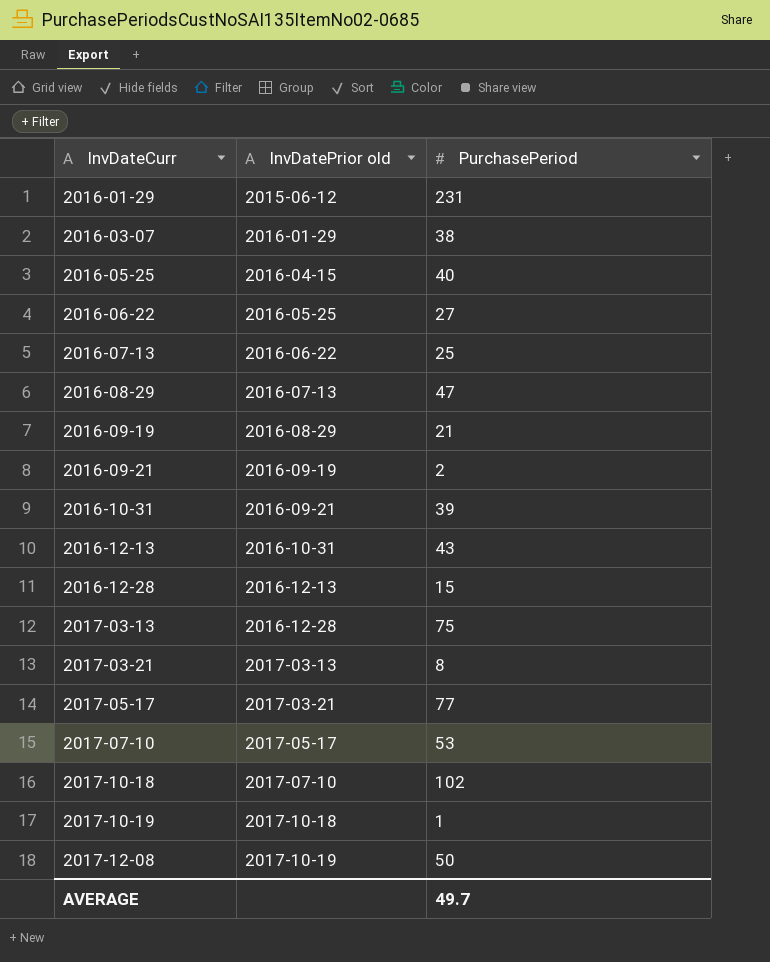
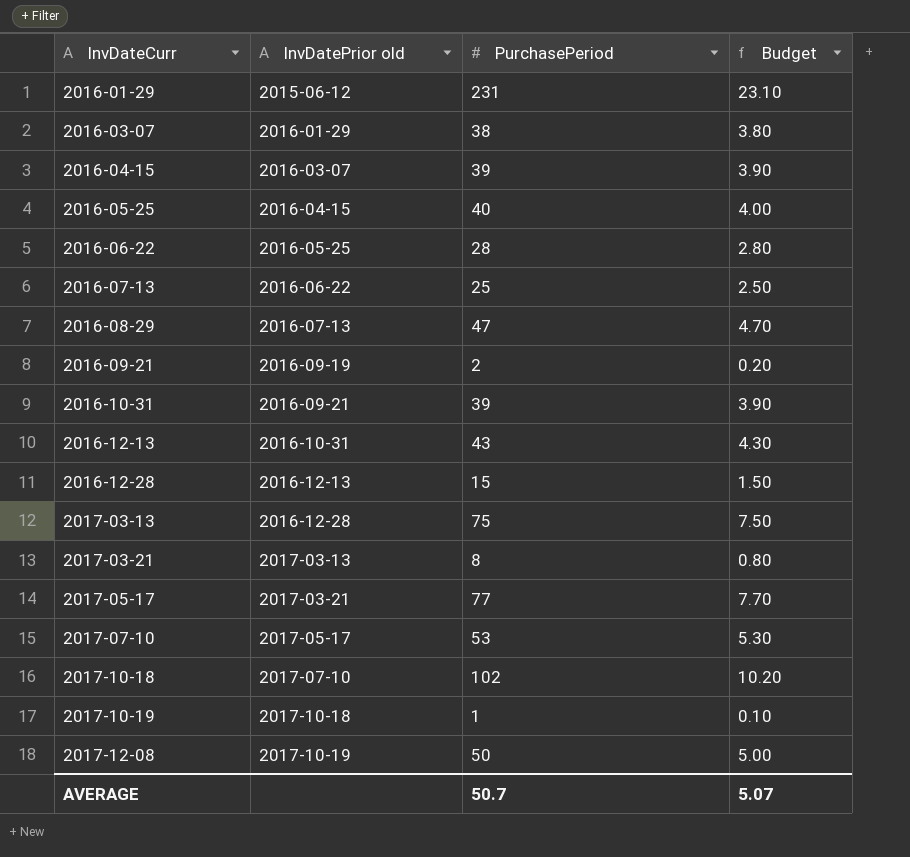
column Budget | formula: none -> [PurchasePeriod] * 0.1
row 2016-09-19: 2016-08-29 | 21 -> none
row 2016-04-15: none -> 2016-03-07 | 39 | 3.90
2016-06-22 | PurchasePeriod: 27 -> 28
AVERAGE | PurchasePeriod: 49.7 -> 50.7

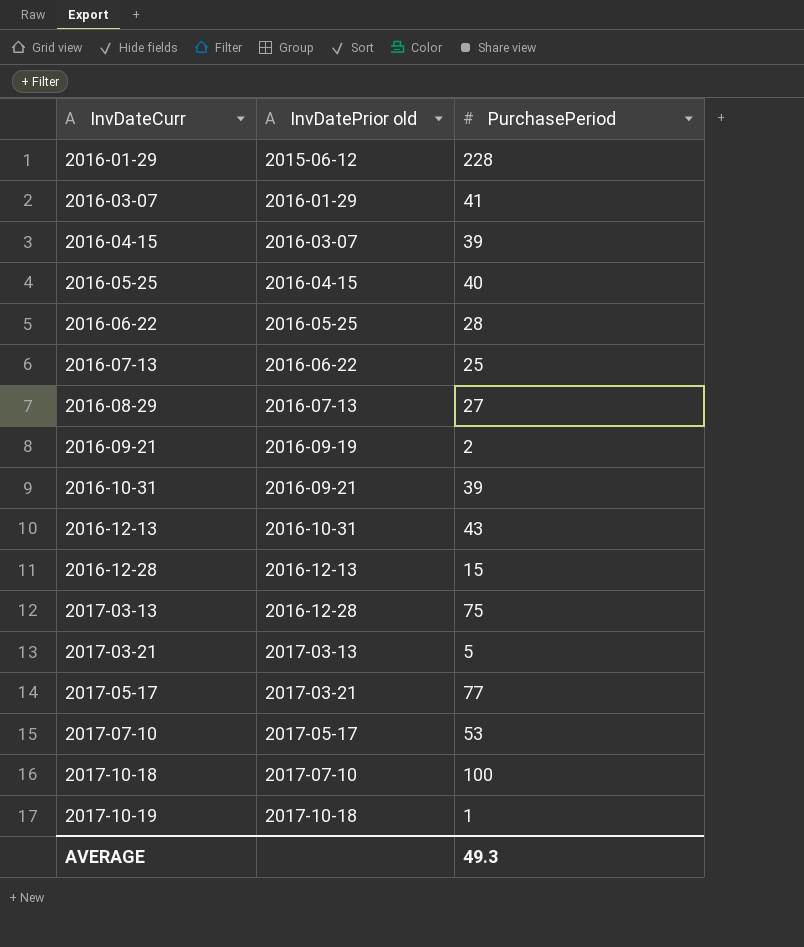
column Budget | formula: [PurchasePeriod] * 0.1 -> none
row 2017-12-08: 2017-10-19 | 50 | 5.00 -> none
2016-01-29 | PurchasePeriod: 231 -> 228
2016-03-07 | PurchasePeriod: 38 -> 41
2016-08-29 | PurchasePeriod: 47 -> 27
2017-03-21 | PurchasePeriod: 8 -> 5
2017-10-18 | PurchasePeriod: 102 -> 100
AVERAGE | PurchasePeriod: 50.7 -> 49.3

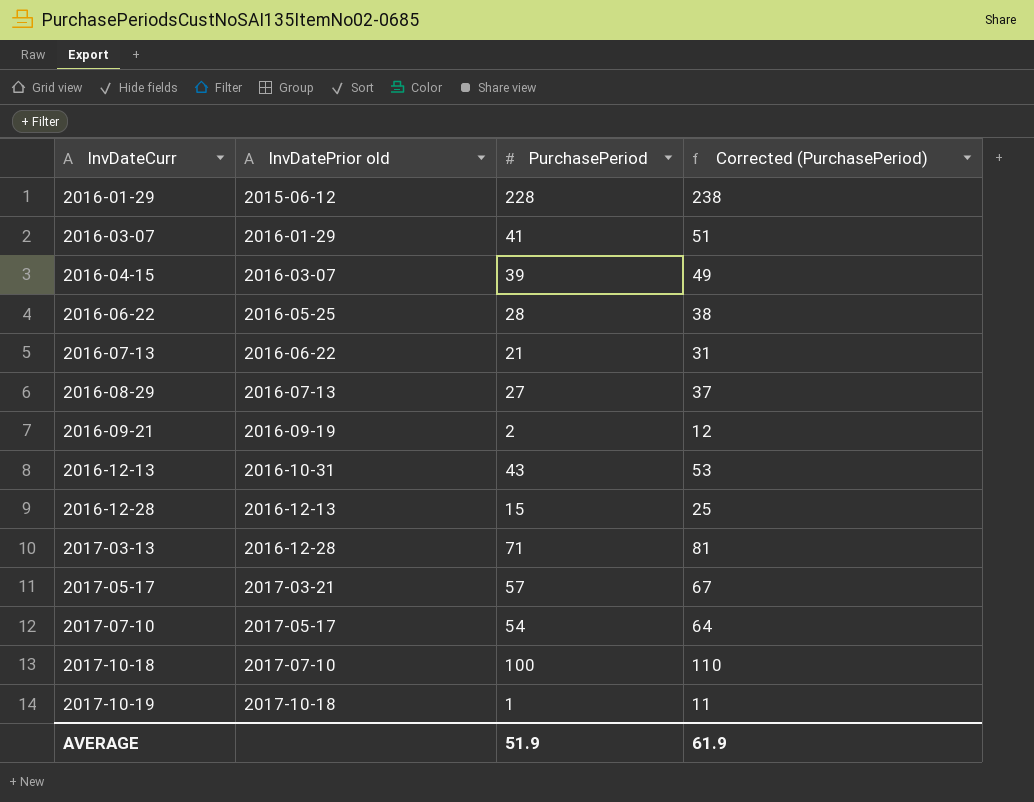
column Corrected (PurchasePeriod) | formula: none -> [PurchasePeriod] + 10
row 2016-05-25: 2016-04-15 | 40 -> none
row 2016-10-31: 2016-09-21 | 39 -> none
row 2017-03-21: 2017-03-13 | 5 -> none
2016-07-13 | PurchasePeriod: 25 -> 21
2017-03-13 | PurchasePeriod: 75 -> 71
2017-05-17 | PurchasePeriod: 77 -> 57
2017-07-10 | PurchasePeriod: 53 -> 54
AVERAGE | PurchasePeriod: 49.3 -> 51.9

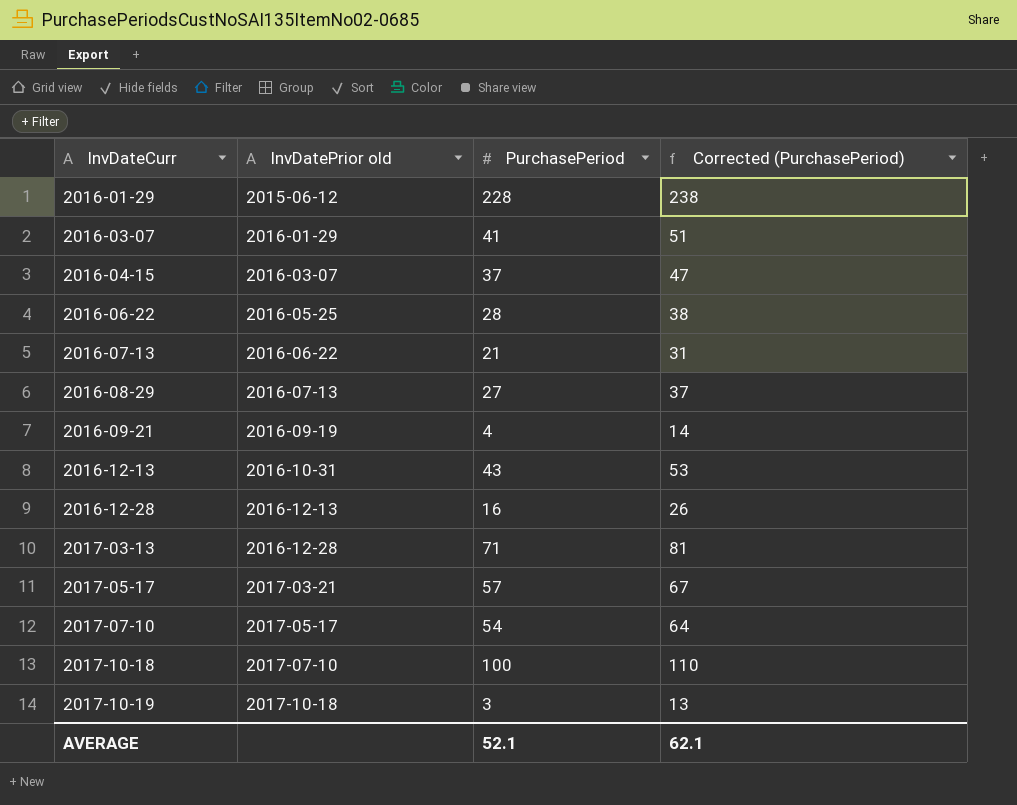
2016-04-15 | PurchasePeriod: 39 -> 37
2016-04-15 | Corrected (PurchasePeriod): 49 -> 47
2016-09-21 | PurchasePeriod: 2 -> 4
2016-09-21 | Corrected (PurchasePeriod): 12 -> 14
2016-12-28 | PurchasePeriod: 15 -> 16
2016-12-28 | Corrected (PurchasePeriod): 25 -> 26
2017-10-19 | PurchasePeriod: 1 -> 3
2017-10-19 | Corrected (PurchasePeriod): 11 -> 13
AVERAGE | PurchasePeriod: 51.9 -> 52.1
AVERAGE | Corrected (PurchasePeriod): 61.9 -> 62.1

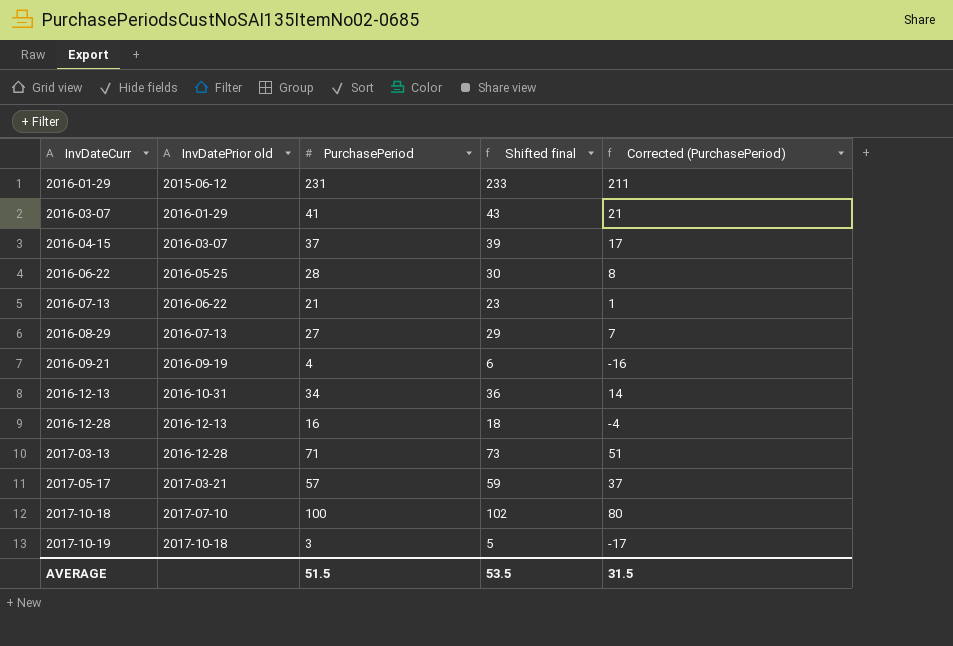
column Shifted final | formula: none -> [PurchasePeriod] + 2
column Corrected (PurchasePeriod) | formula: [PurchasePeriod] + 10 -> [PurchasePeriod] - 20
row 2017-07-10: 2017-05-17 | 54 | 64 -> none
2016-01-29 | PurchasePeriod: 228 -> 231
2016-12-13 | PurchasePeriod: 43 -> 34
AVERAGE | PurchasePeriod: 52.1 -> 51.5
AVERAGE | Corrected (PurchasePeriod): 62.1 -> 31.5

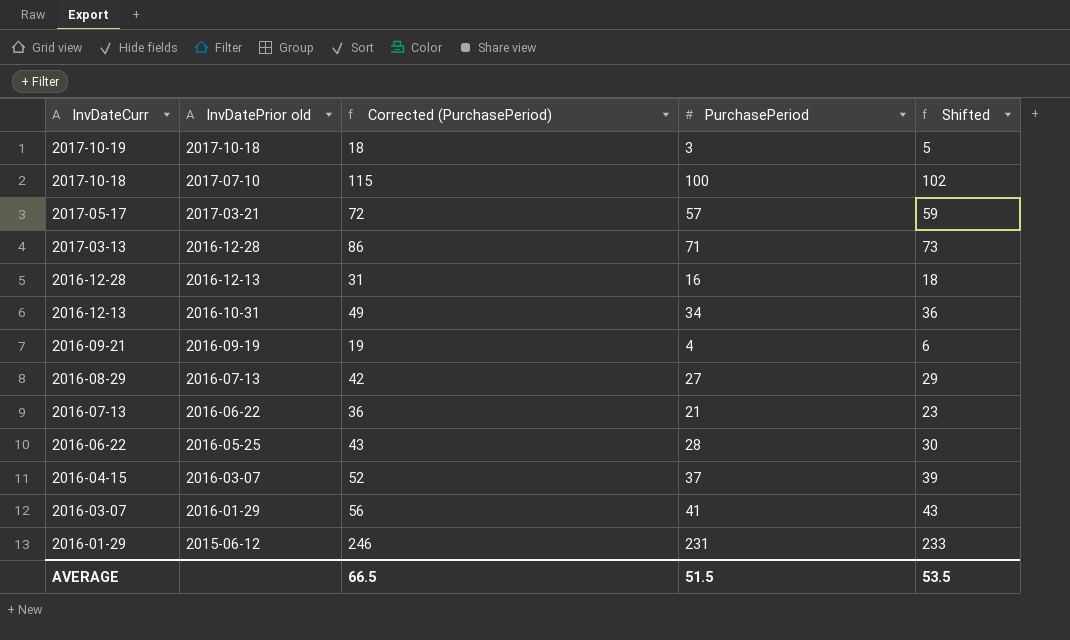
row order: InvDateCurr ascending -> InvDateCurr descending
column Corrected (PurchasePeriod) | formula: [PurchasePeriod] - 20 -> [PurchasePeriod] + 15
column Corrected (PurchasePeriod) | position: 5 -> 3
column name: Shifted final -> Shifted
AVERAGE | Corrected (PurchasePeriod): 31.5 -> 66.5

